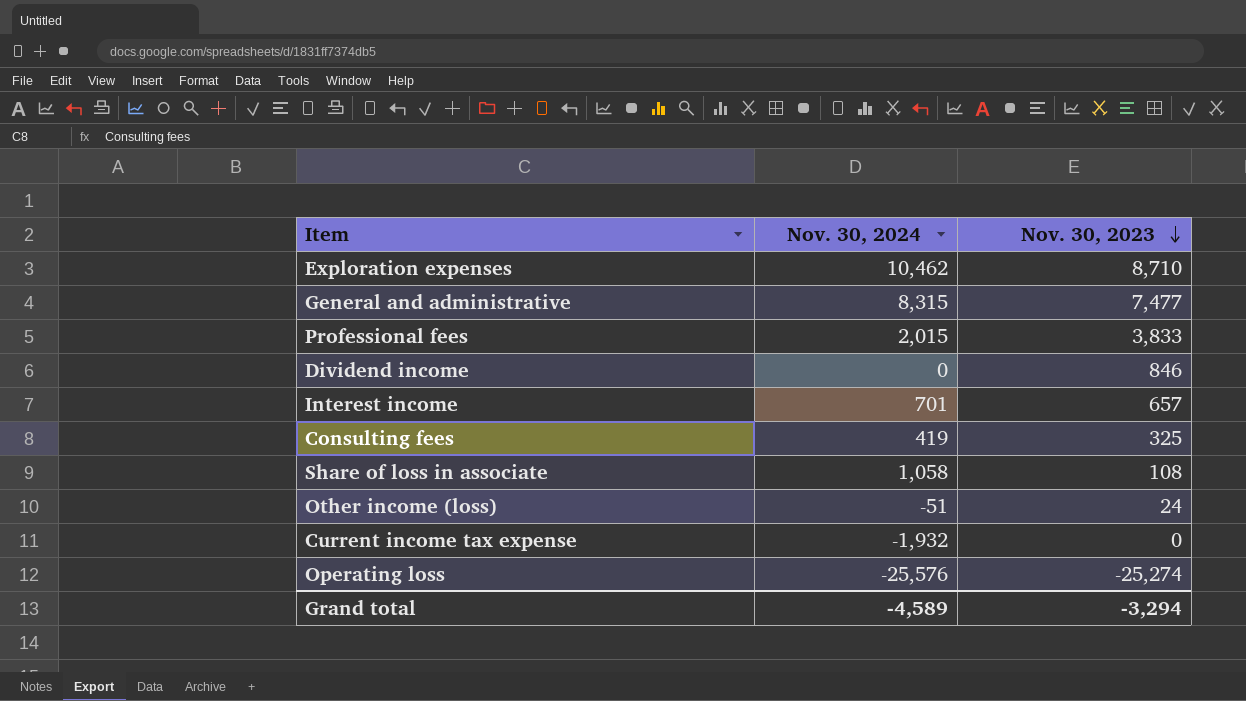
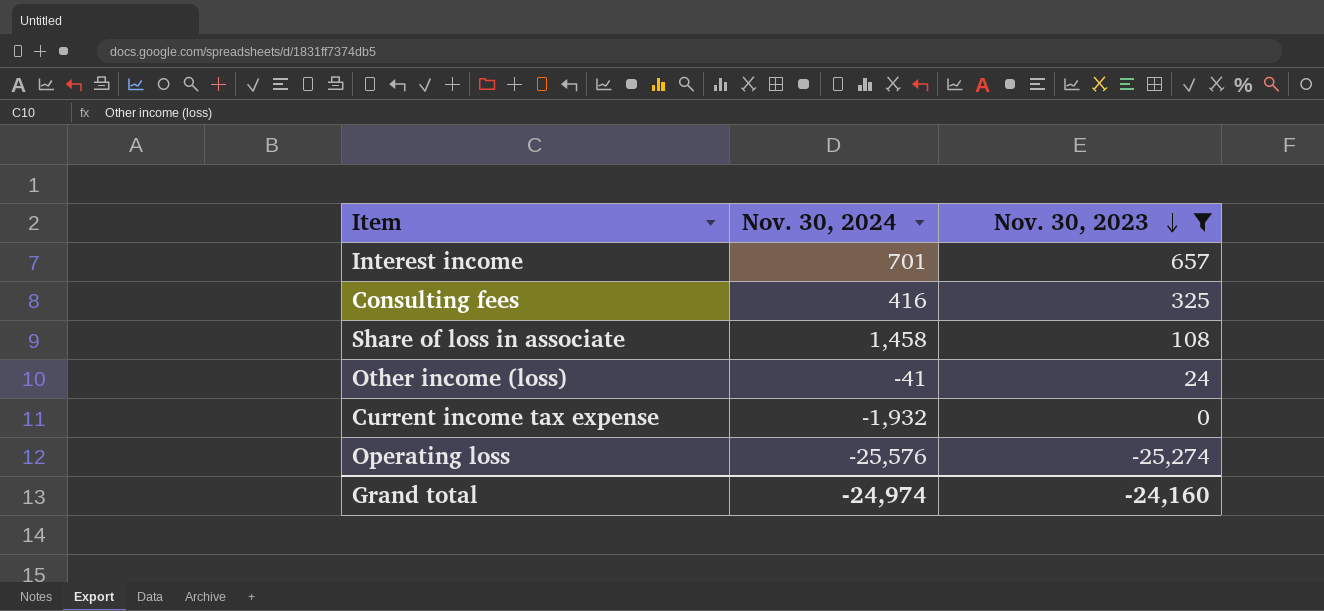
filter: none -> Nov. 30, 2023 <= 657
Consulting fees | Nov. 30, 2024: 419 -> 416
Share of loss in associate | Nov. 30, 2024: 1,058 -> 1,458
Other income (loss) | Nov. 30, 2024: -51 -> -41
Grand total | Nov. 30, 2024: -4,589 -> -24,974
Grand total | Nov. 30, 2023: -3,294 -> -24,160

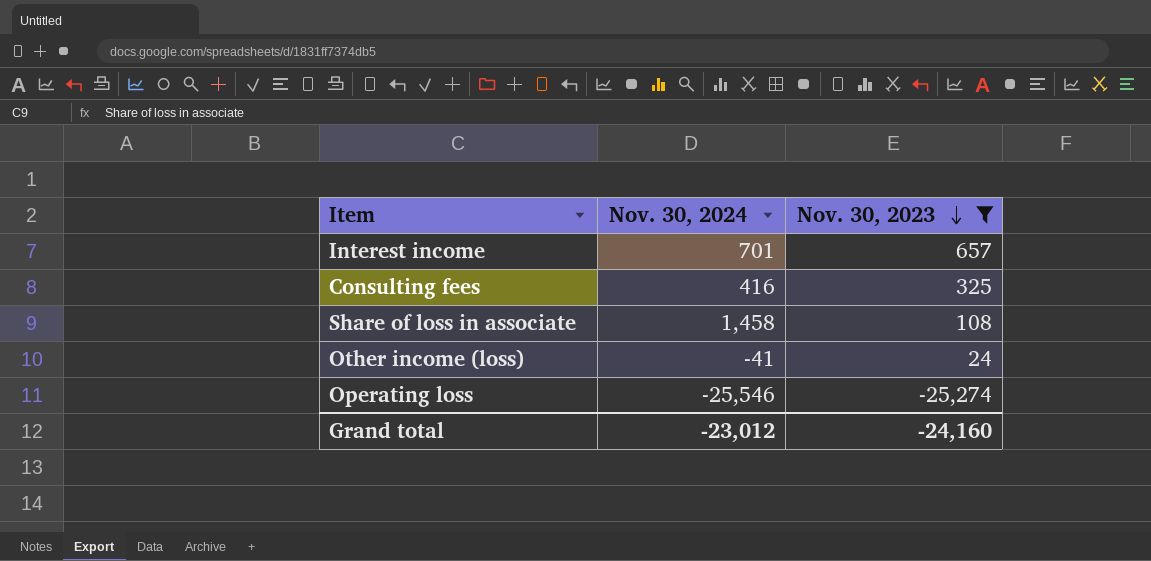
row Current income tax expense: -1,932 | 0 -> none
Operating loss | Nov. 30, 2024: -25,576 -> -25,546
Grand total | Nov. 30, 2024: -24,974 -> -23,012

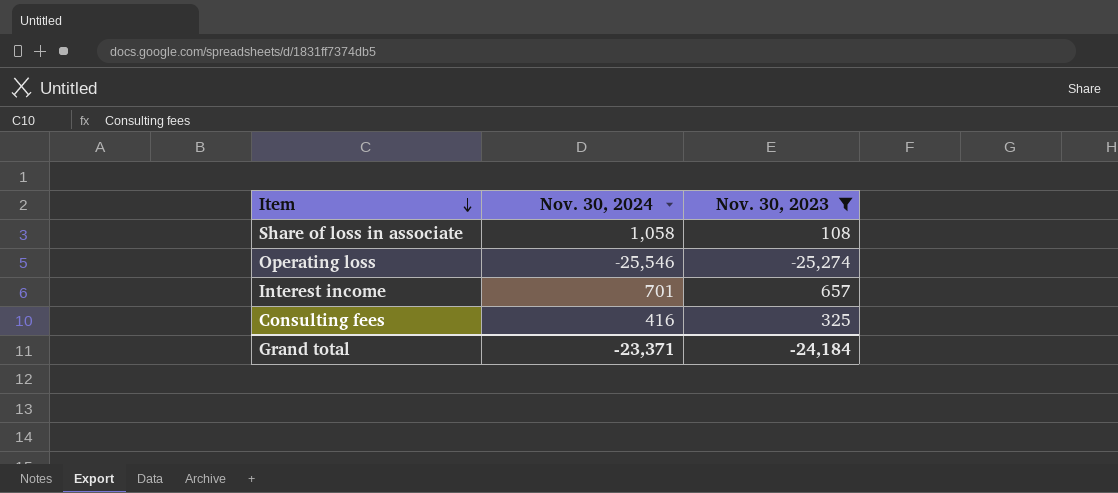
row order: Nov. 30, 2023 descending -> Item descending
row Other income (loss): -41 | 24 -> none
Share of loss in associate | Nov. 30, 2024: 1,458 -> 1,058
Grand total | Nov. 30, 2024: -23,012 -> -23,371
Grand total | Nov. 30, 2023: -24,160 -> -24,184

